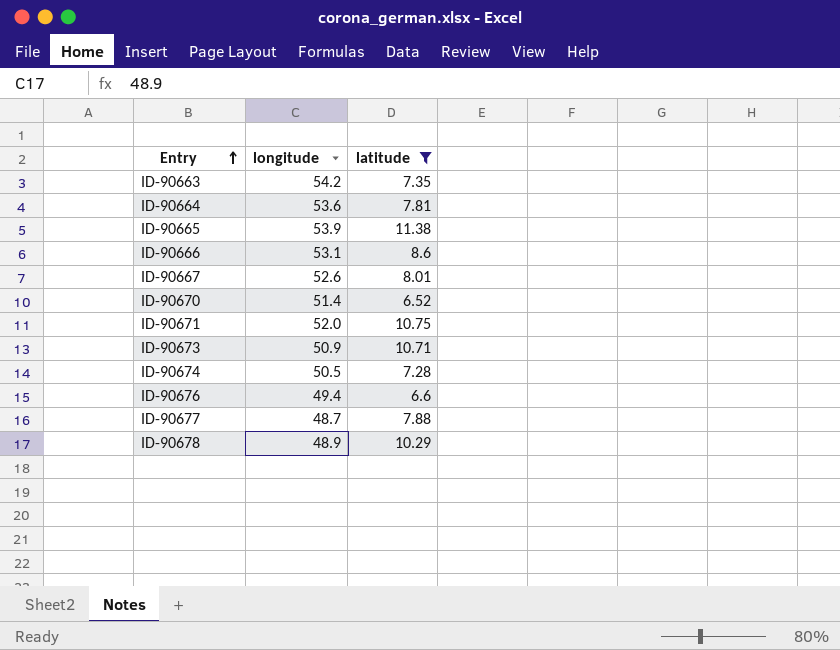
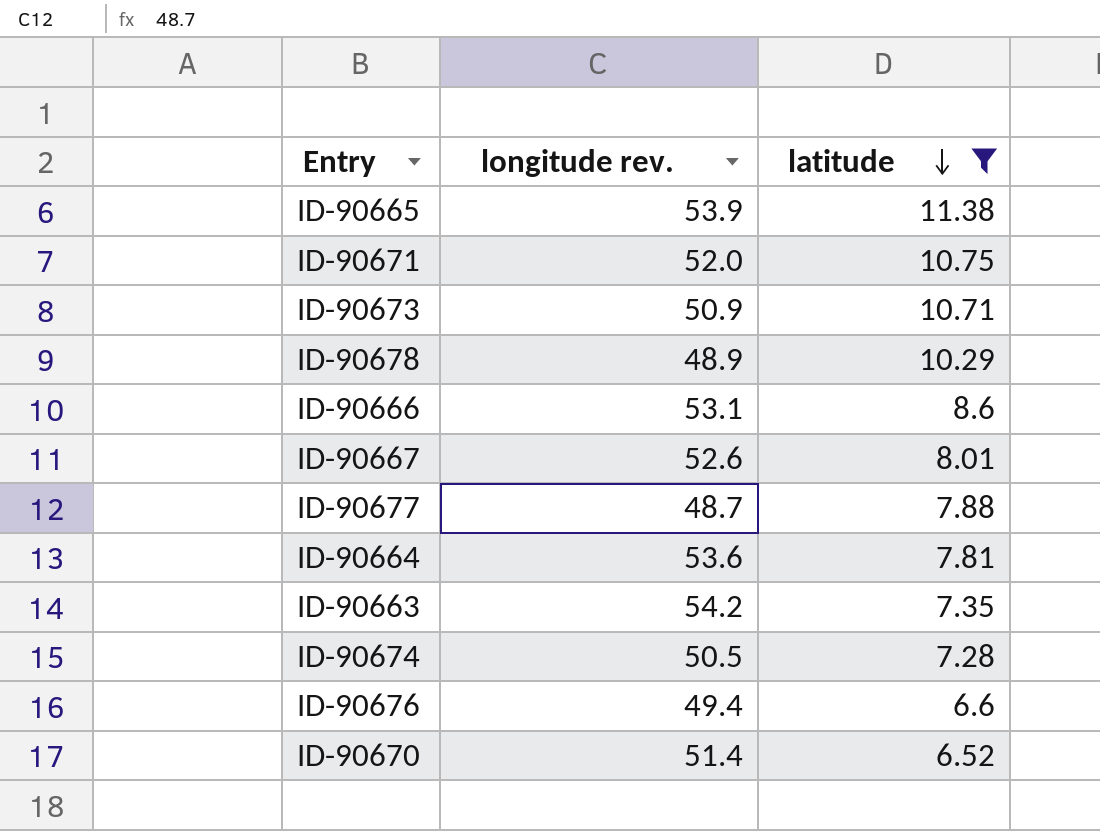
row order: Entry ascending -> latitude descending
column name: longitude -> longitude rev.

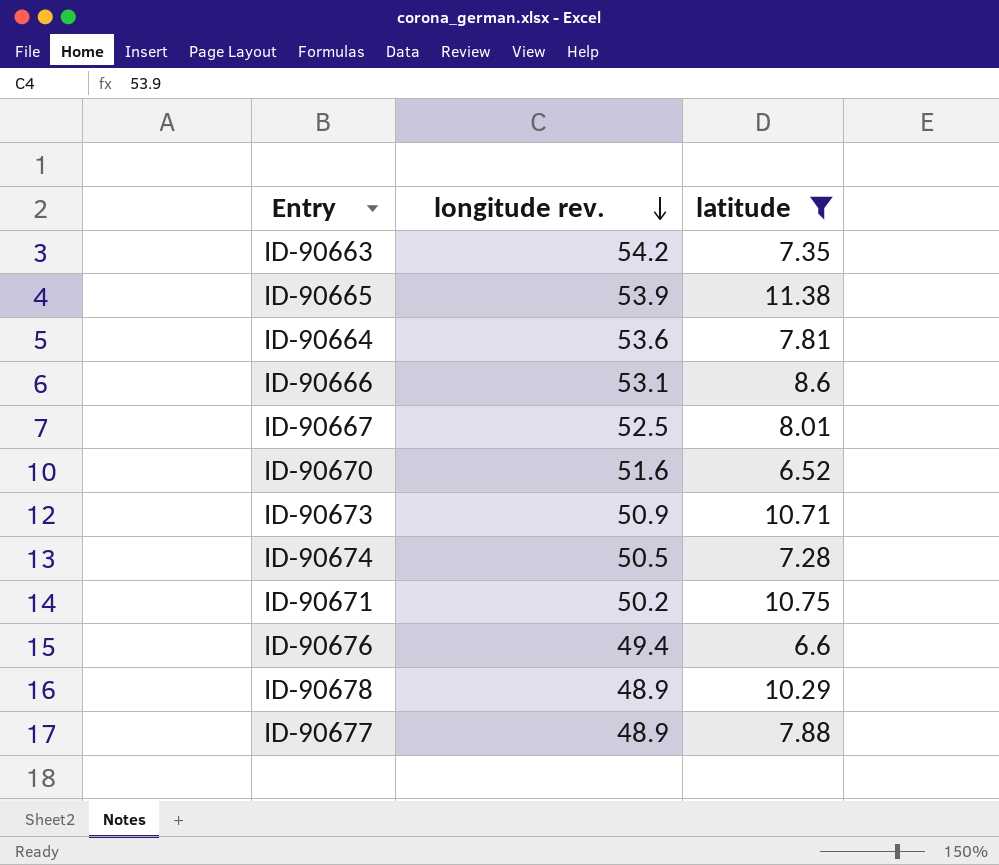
row order: latitude descending -> longitude rev. descending
ID-90667 | longitude rev.: 52.6 -> 52.5
ID-90670 | longitude rev.: 51.4 -> 51.6
ID-90671 | longitude rev.: 52.0 -> 50.2
ID-90677 | longitude rev.: 48.7 -> 48.9

